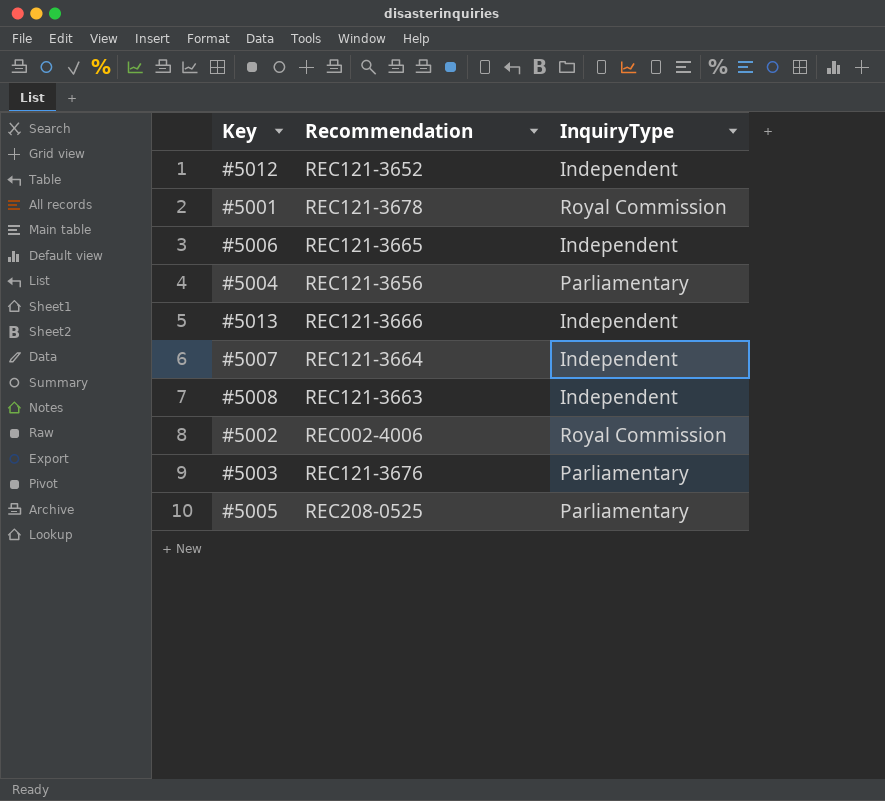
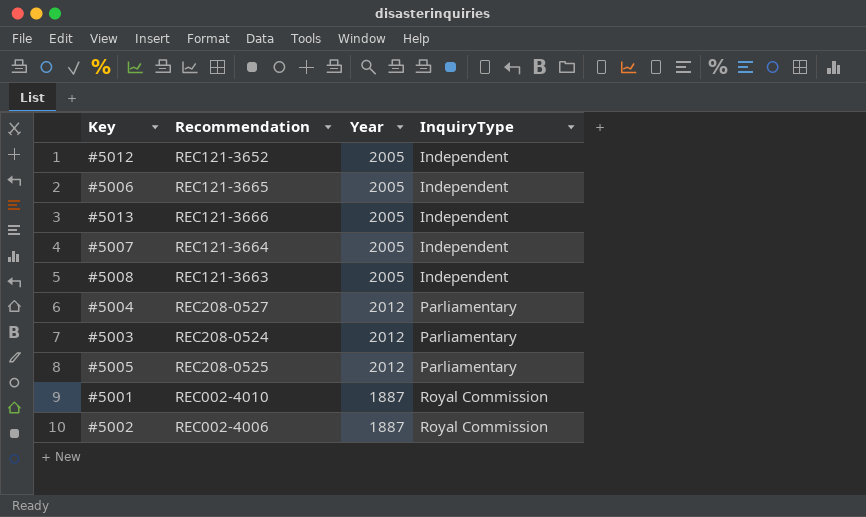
row order: none -> InquiryType ascending
column Year | position: none -> 3
#5004 | Recommendation: REC121-3656 -> REC208-0527
#5003 | Recommendation: REC121-3676 -> REC208-0524
#5001 | Recommendation: REC121-3678 -> REC002-4010

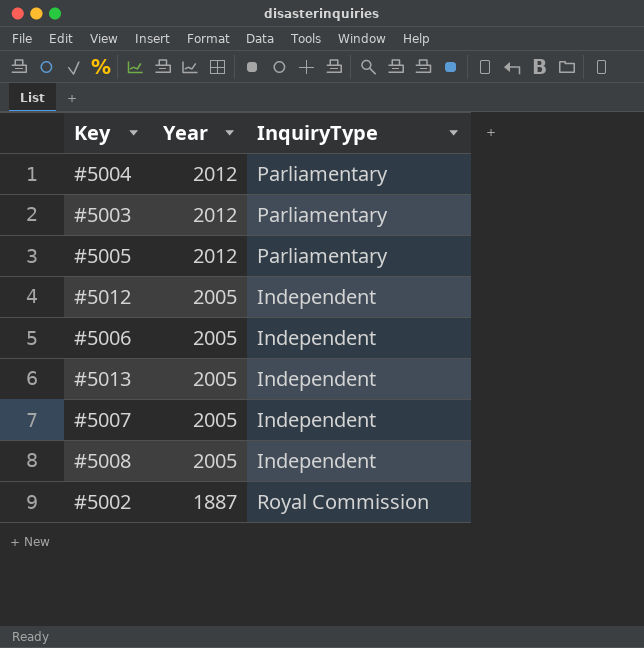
row order: InquiryType ascending -> Year descending
column Recommendation | position: 2 -> none
row #5001: REC002-4010 | 1887 | Royal Commission -> none

